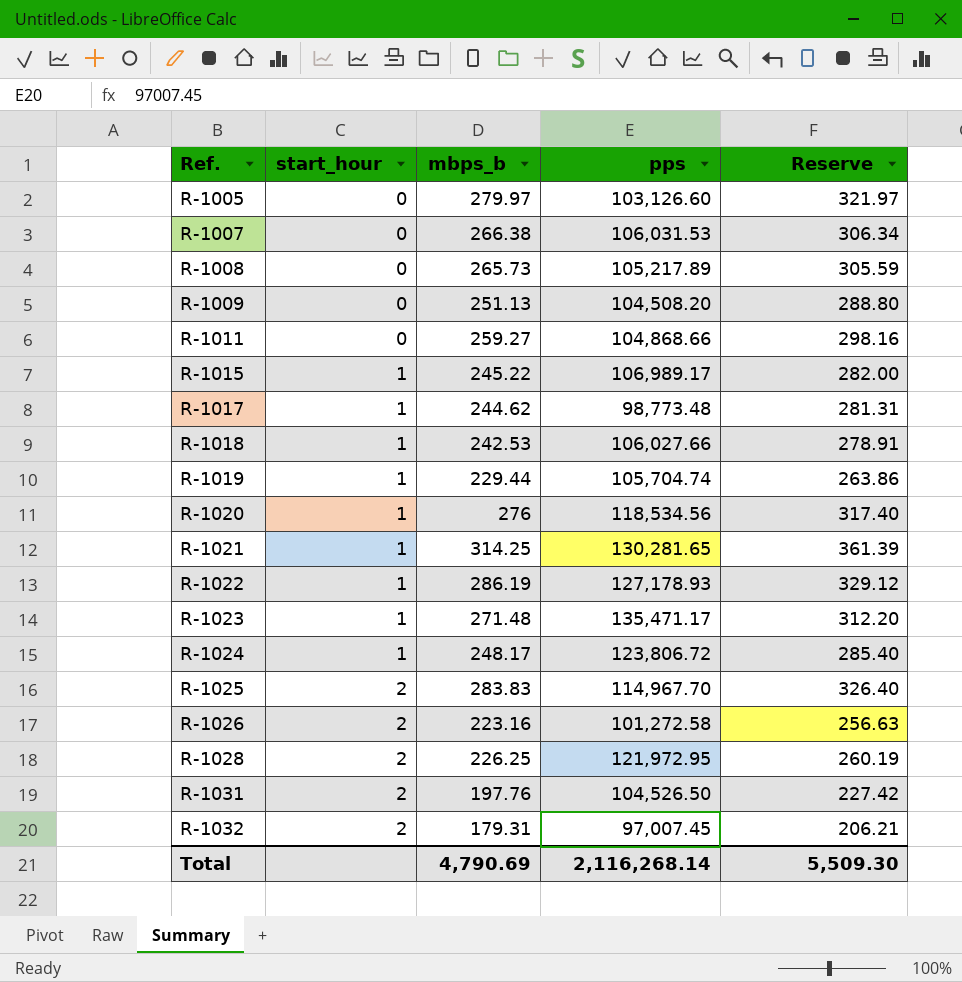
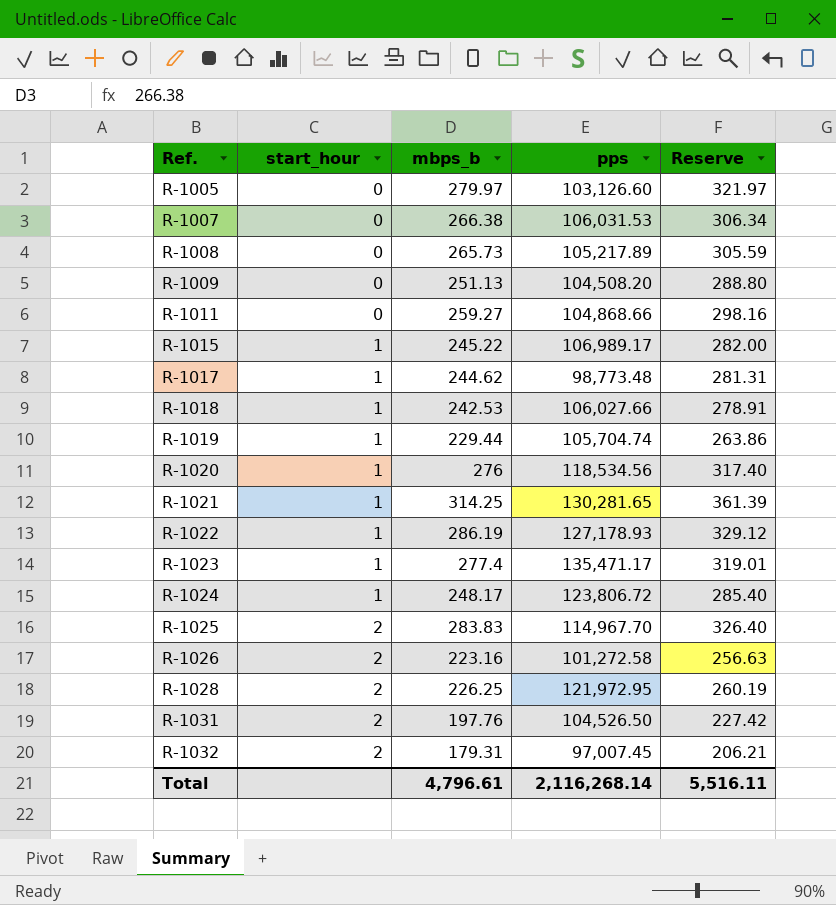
R-1023 | mbps_b: 271.48 -> 277.4
R-1023 | Reserve: 312.20 -> 319.01
Total | mbps_b: 4,790.69 -> 4,796.61
Total | Reserve: 5,509.30 -> 5,516.11

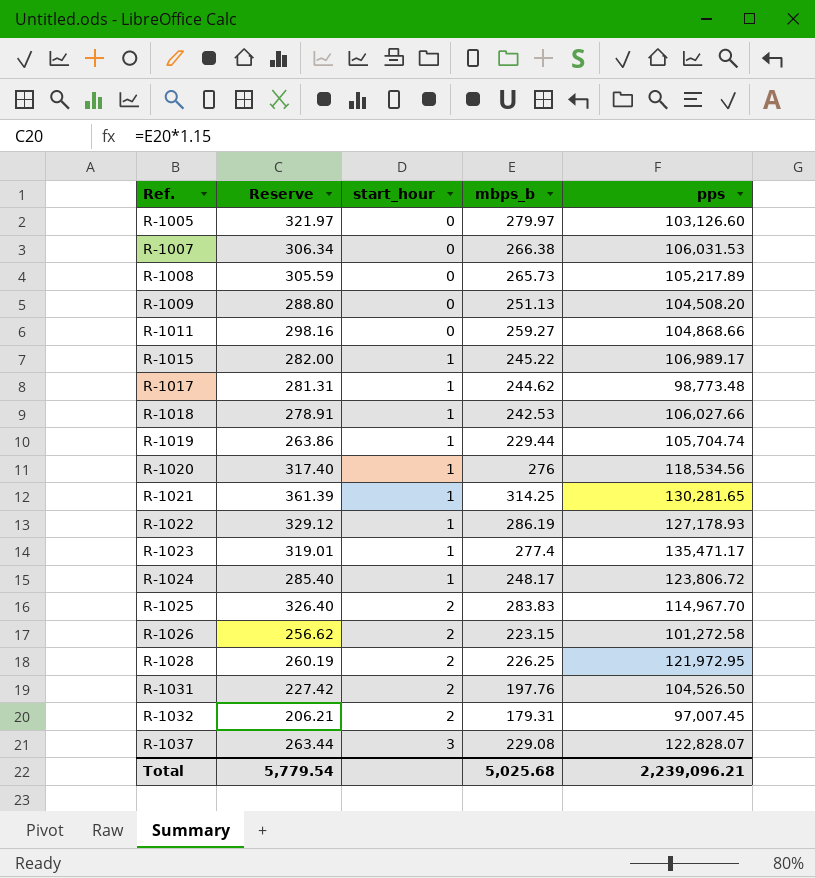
column Reserve | position: 5 -> 2
R-1026 | Reserve: 256.63 -> 256.62
R-1026 | mbps_b: 223.16 -> 223.15
row R-1037: none -> 263.44 | 3 | 229.08 | 122,828.07
Total | Reserve: 5,516.11 -> 5,779.54
Total | mbps_b: 4,796.61 -> 5,025.68
Total | pps: 2,116,268.14 -> 2,239,096.21

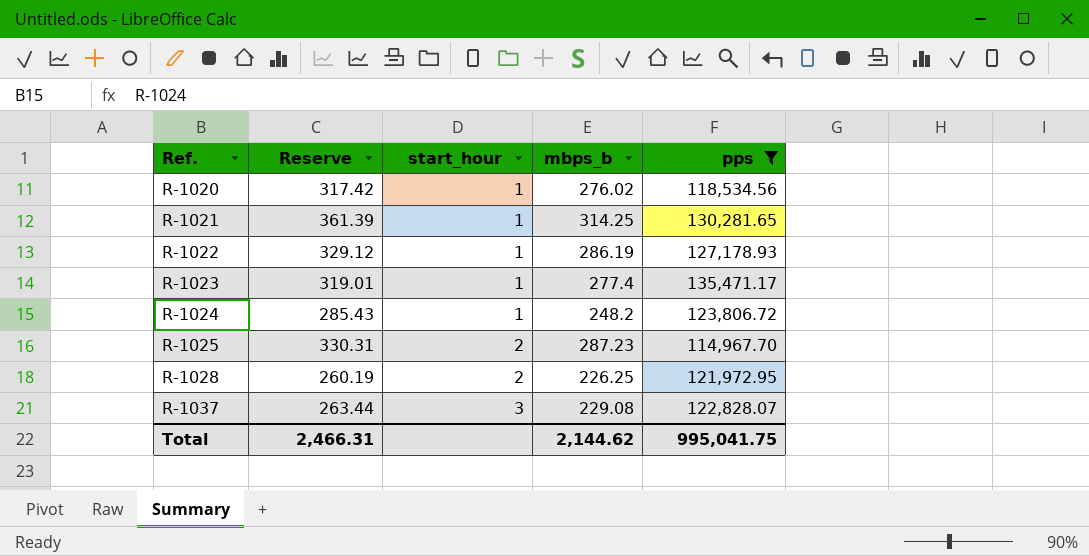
filter: none -> pps >= 114,967.70
R-1020 | Reserve: 317.40 -> 317.42
R-1020 | mbps_b: 276 -> 276.02
R-1024 | Reserve: 285.40 -> 285.43
R-1024 | mbps_b: 248.17 -> 248.2
R-1025 | Reserve: 326.40 -> 330.31
R-1025 | mbps_b: 283.83 -> 287.23
Total | Reserve: 5,779.54 -> 2,466.31
Total | mbps_b: 5,025.68 -> 2,144.62
Total | pps: 2,239,096.21 -> 995,041.75

